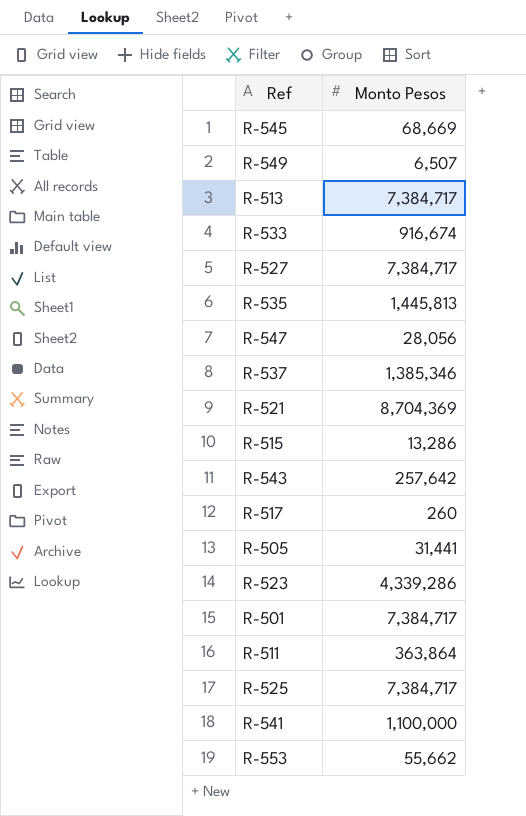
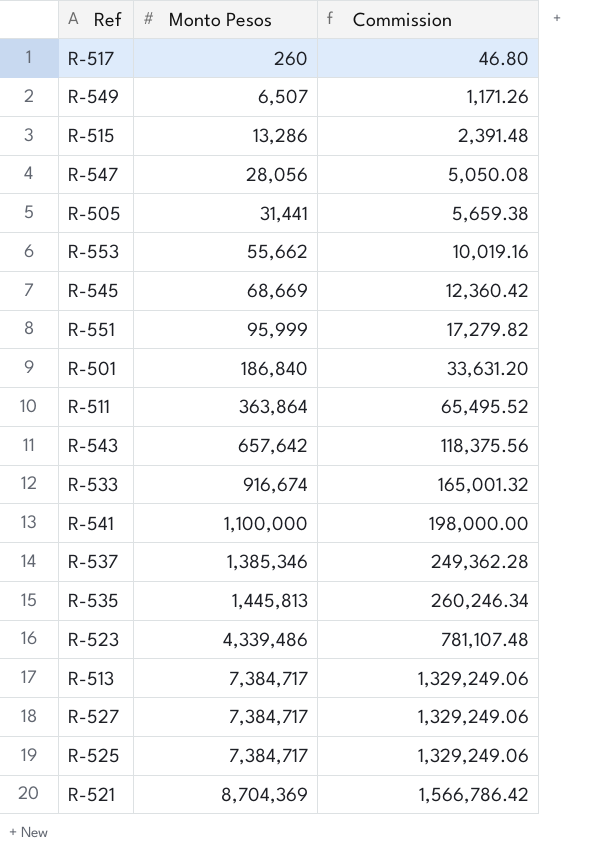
row order: none -> Monto Pesos ascending
column Commission | formula: none -> [Monto Pesos] * 0.18
row R-551: none -> 95,999 | 17,279.82
R-501 | Monto Pesos: 7,384,717 -> 186,840
R-543 | Monto Pesos: 257,642 -> 657,642
R-523 | Monto Pesos: 4,339,286 -> 4,339,486

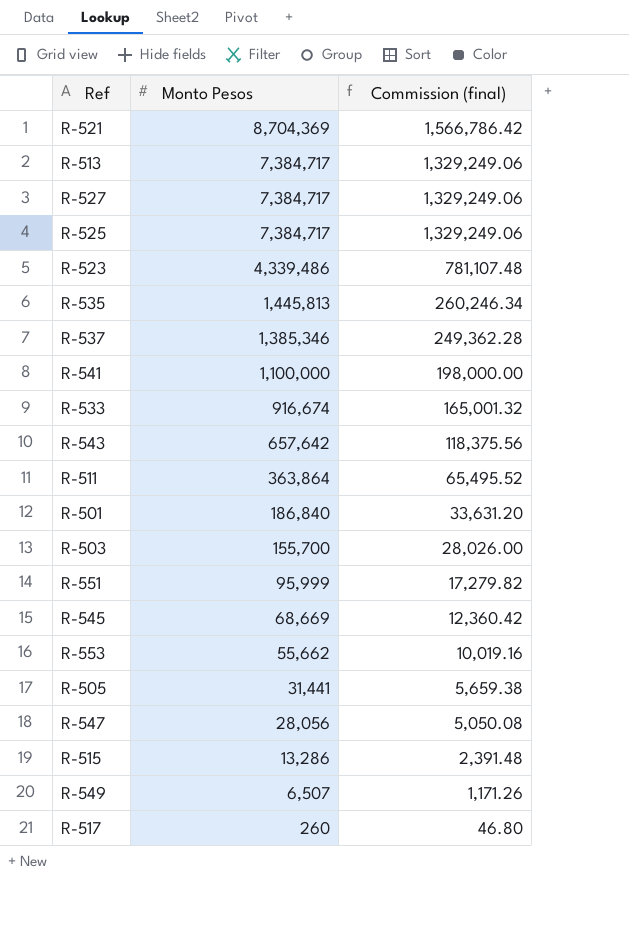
row order: Monto Pesos ascending -> Monto Pesos descending
column name: Commission -> Commission (final)
row R-503: none -> 155,700 | 28,026.00

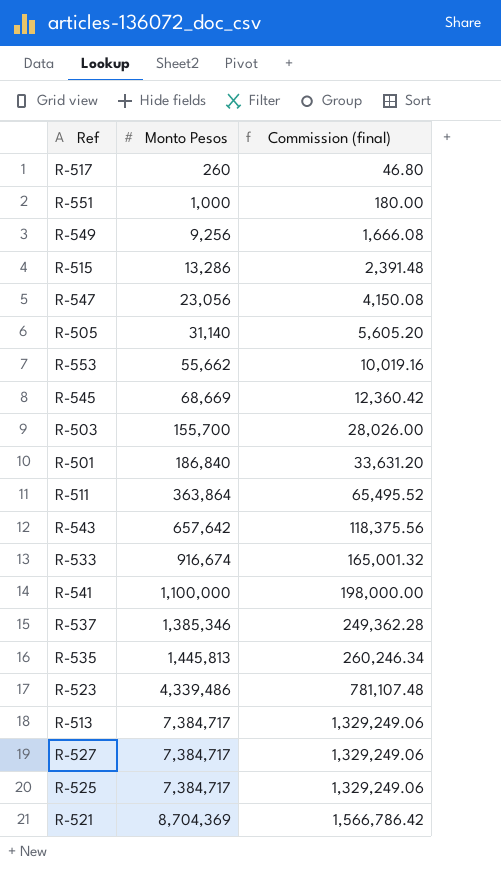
row order: Monto Pesos descending -> Monto Pesos ascending
R-551 | Monto Pesos: 95,999 -> 1,000
R-551 | Commission (final): 17,279.82 -> 180.00
R-549 | Monto Pesos: 6,507 -> 9,256
R-549 | Commission (final): 1,171.26 -> 1,666.08
R-547 | Monto Pesos: 28,056 -> 23,056
R-547 | Commission (final): 5,050.08 -> 4,150.08
R-505 | Monto Pesos: 31,441 -> 31,140
R-505 | Commission (final): 5,659.38 -> 5,605.20

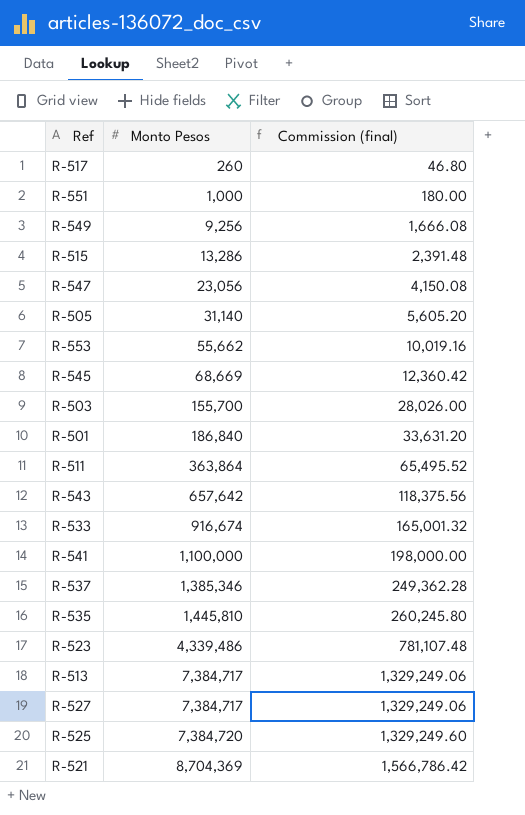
R-535 | Monto Pesos: 1,445,813 -> 1,445,810
R-535 | Commission (final): 260,246.34 -> 260,245.80
R-525 | Monto Pesos: 7,384,717 -> 7,384,720
R-525 | Commission (final): 1,329,249.06 -> 1,329,249.60

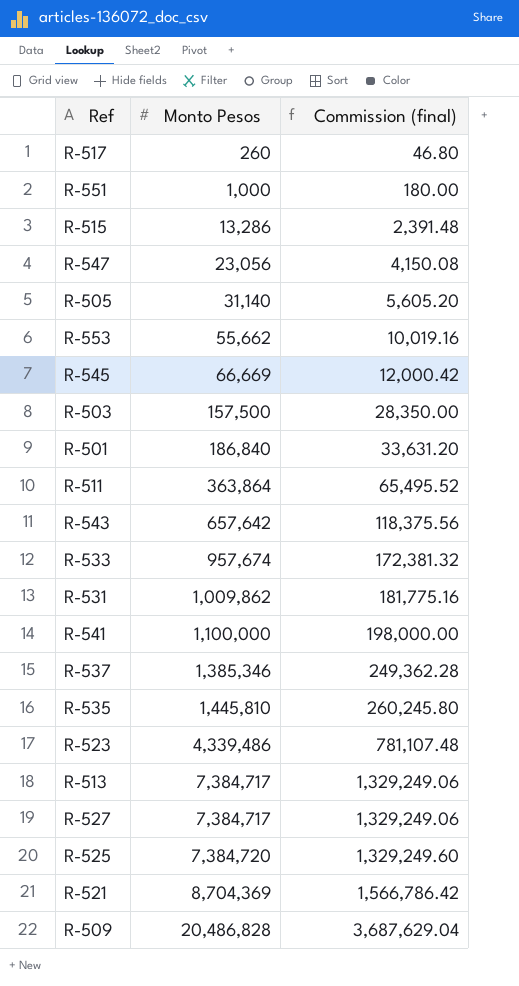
row R-549: 9,256 | 1,666.08 -> none
R-545 | Monto Pesos: 68,669 -> 66,669
R-545 | Commission (final): 12,360.42 -> 12,000.42
R-503 | Monto Pesos: 155,700 -> 157,500
R-503 | Commission (final): 28,026.00 -> 28,350.00
R-533 | Monto Pesos: 916,674 -> 957,674
R-533 | Commission (final): 165,001.32 -> 172,381.32
row R-531: none -> 1,009,862 | 181,775.16
row R-509: none -> 20,486,828 | 3,687,629.04

